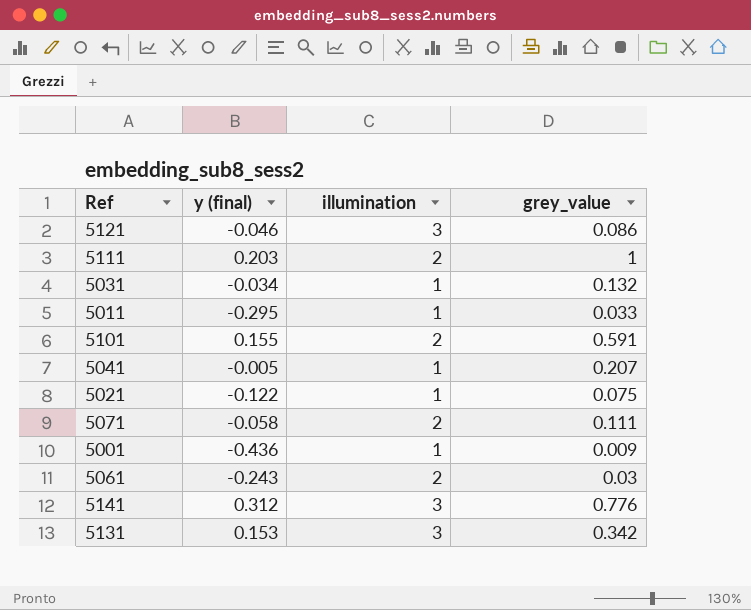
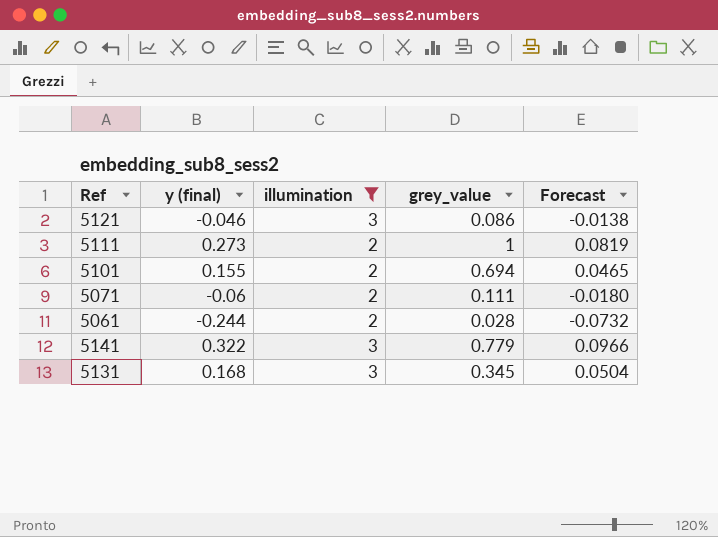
filter: none -> illumination != 1
column Forecast | formula: none -> [y (final)] * 0.3
5111 | y (final): 0.203 -> 0.273
5101 | grey_value: 0.591 -> 0.694
5071 | y (final): -0.058 -> -0.06
5061 | y (final): -0.243 -> -0.244
5061 | grey_value: 0.03 -> 0.028
5141 | y (final): 0.312 -> 0.322
5141 | grey_value: 0.776 -> 0.779
5131 | y (final): 0.153 -> 0.168
5131 | grey_value: 0.342 -> 0.345

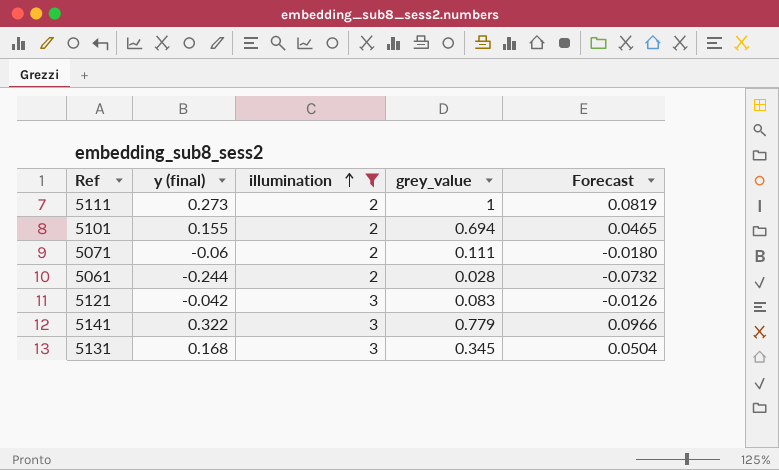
row order: none -> illumination ascending
5121 | y (final): -0.046 -> -0.042
5121 | grey_value: 0.086 -> 0.083
5121 | Forecast: -0.0138 -> -0.0126

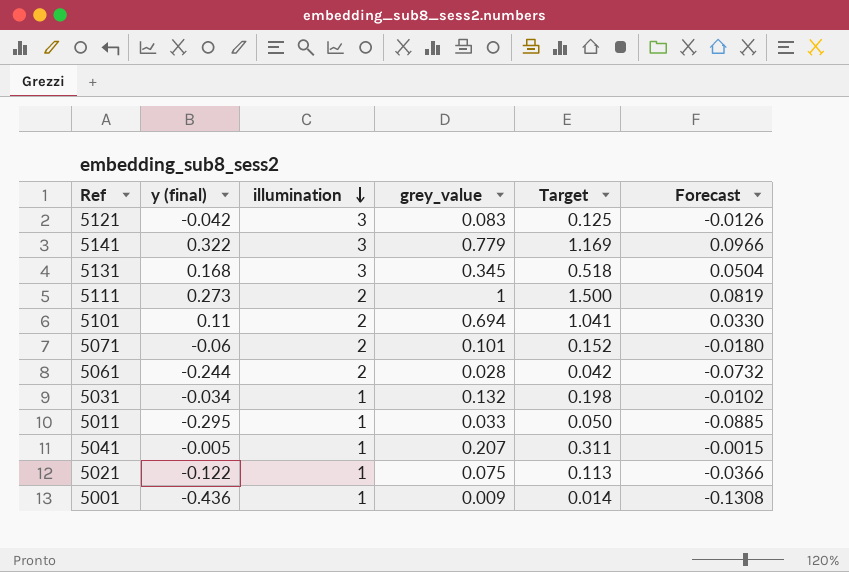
filter: illumination != 1 -> none
row order: illumination ascending -> illumination descending
column Target | formula: none -> [grey_value] * 1.5
5101 | y (final): 0.155 -> 0.11
5101 | Forecast: 0.0465 -> 0.0330
5071 | grey_value: 0.111 -> 0.101

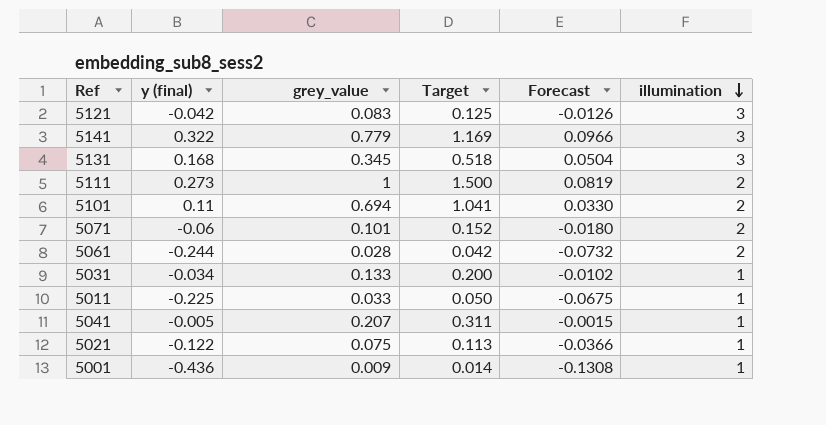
column illumination | position: 3 -> 6
5031 | grey_value: 0.132 -> 0.133
5031 | Target: 0.198 -> 0.200
5011 | y (final): -0.295 -> -0.225
5011 | Forecast: -0.0885 -> -0.0675

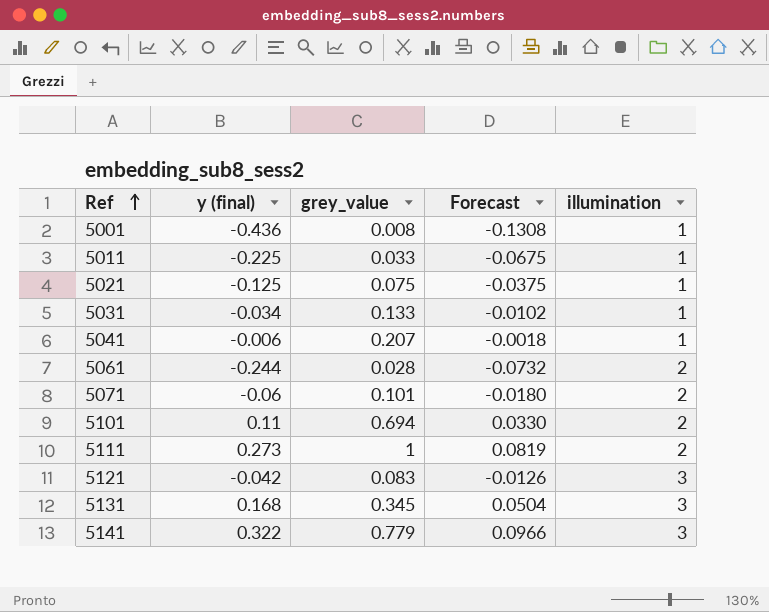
row order: illumination descending -> Ref ascending
column Target | formula: [grey_value] * 1.5 -> none
5001 | grey_value: 0.009 -> 0.008
5021 | y (final): -0.122 -> -0.125
5021 | Forecast: -0.0366 -> -0.0375
5041 | y (final): -0.005 -> -0.006
5041 | Forecast: -0.0015 -> -0.0018

